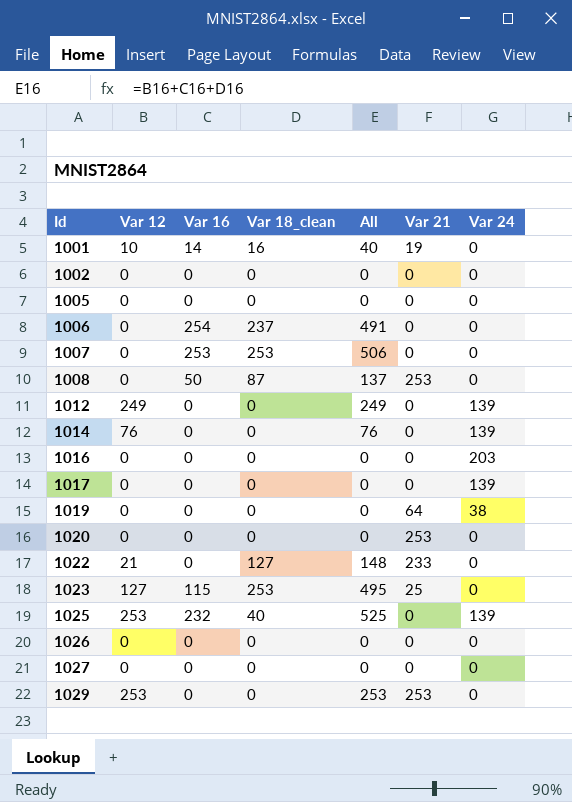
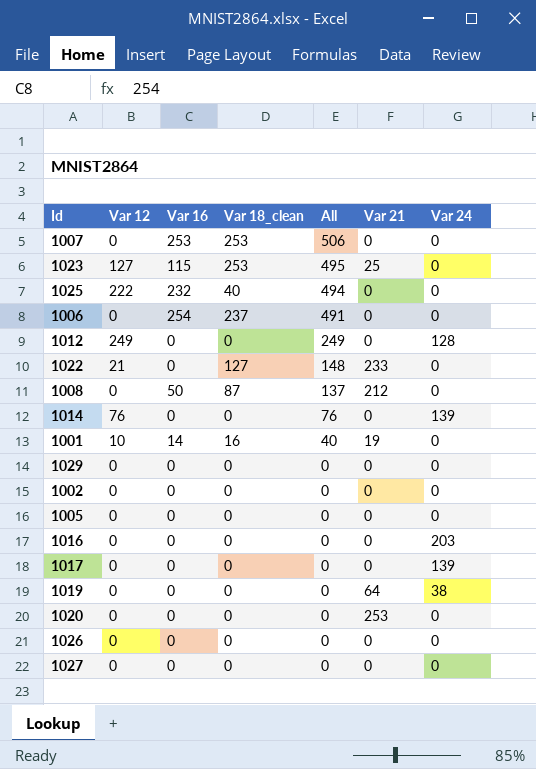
row order: Id ascending -> All descending
1025 | Var 12: 253 -> 222
1025 | All: 525 -> 494
1025 | Var 24: 139 -> 0
1012 | Var 24: 139 -> 128
1008 | Var 21: 253 -> 212
1029 | Var 12: 253 -> 0
1029 | All: 253 -> 0
1029 | Var 21: 253 -> 0

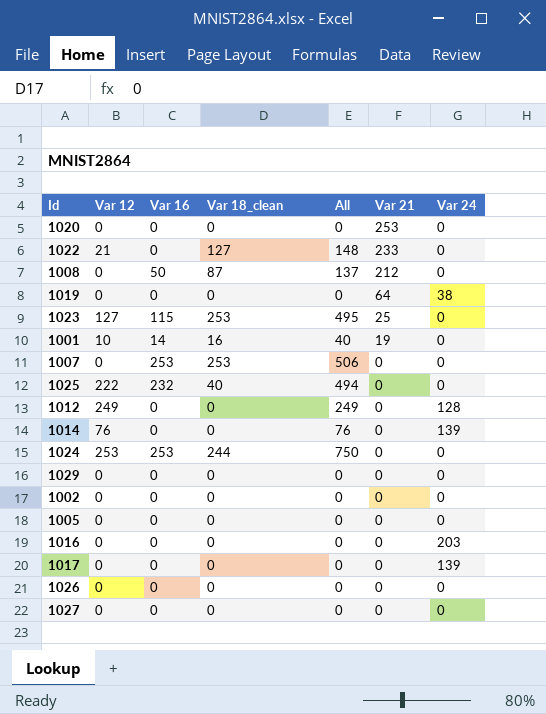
row order: All descending -> Var 21 descending
row 1006: 0 | 254 | 237 | 491 | 0 | 0 -> none
row 1024: none -> 253 | 253 | 244 | 750 | 0 | 0

